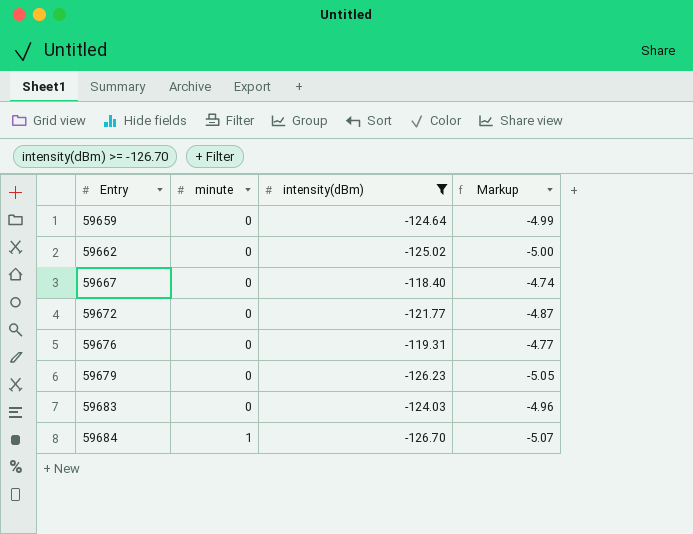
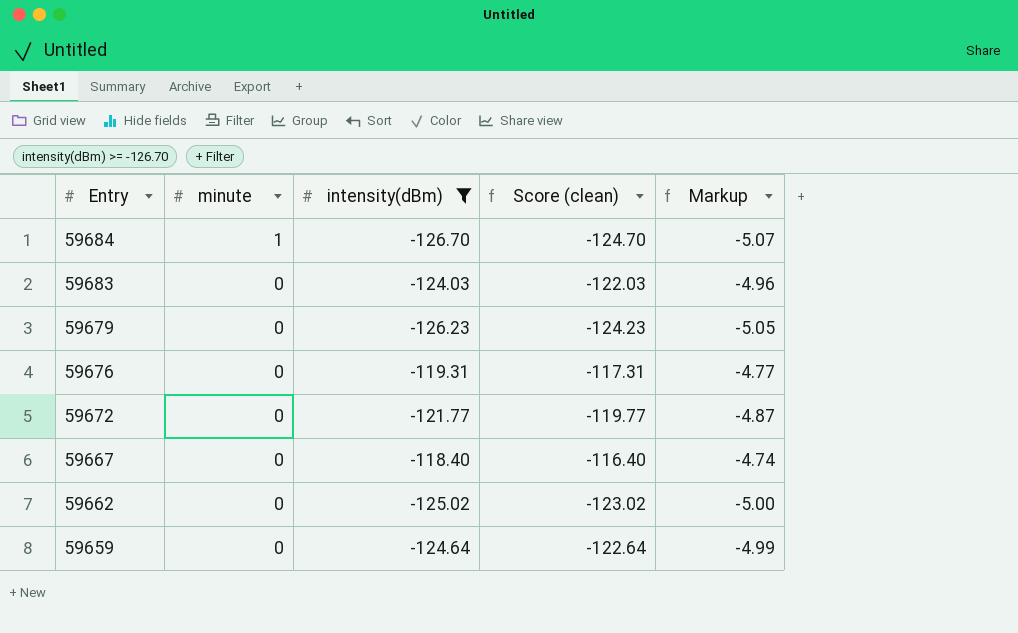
row order: Entry ascending -> Entry descending
column Score (clean) | formula: none -> [intensity(dBm)] + 2

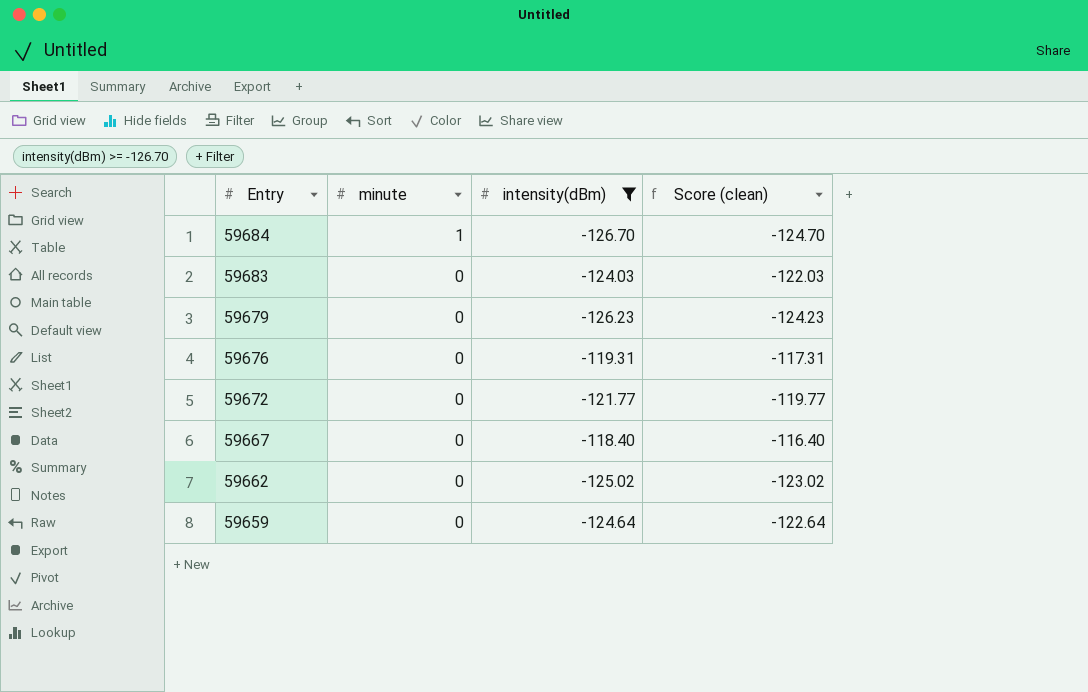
column Markup | formula: [intensity(dBm)] * 0.04 -> none

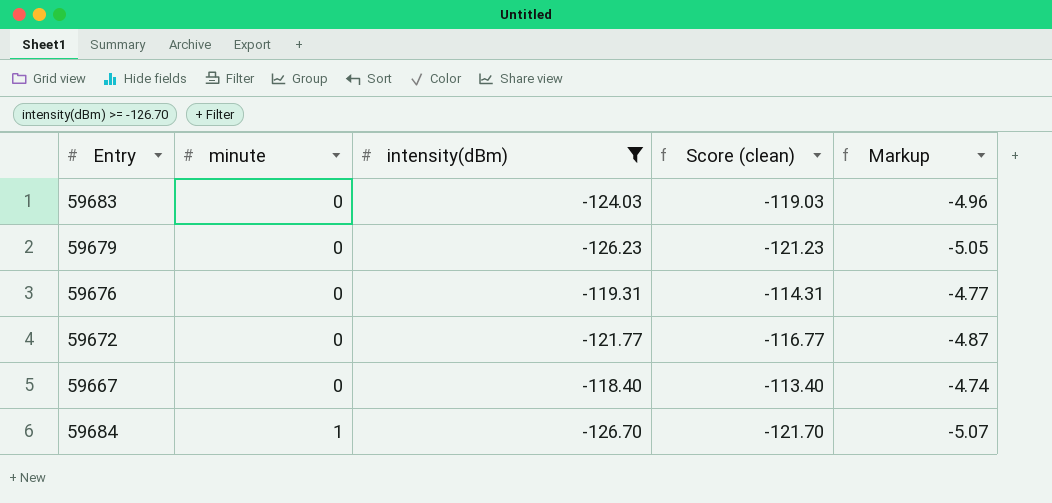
row order: Entry descending -> minute ascending
column Score (clean) | formula: [intensity(dBm)] + 2 -> [intensity(dBm)] + 5
column Markup | formula: none -> [intensity(dBm)] * 0.04
row 59662: 0 | -125.02 | -123.02 -> none
row 59659: 0 | -124.64 | -122.64 -> none

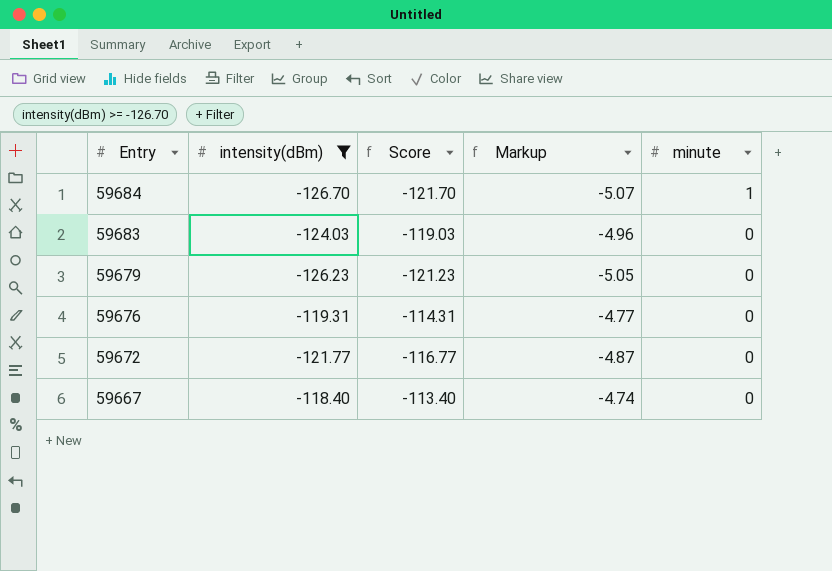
row order: minute ascending -> Entry descending
column name: Score (clean) -> Score
column minute | position: 2 -> 5

